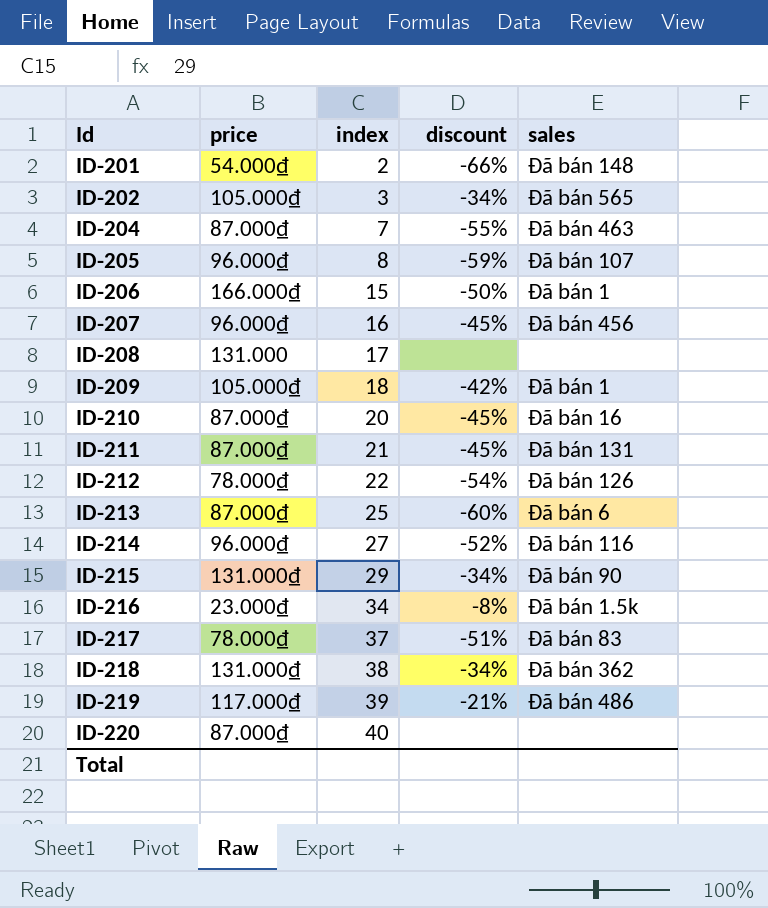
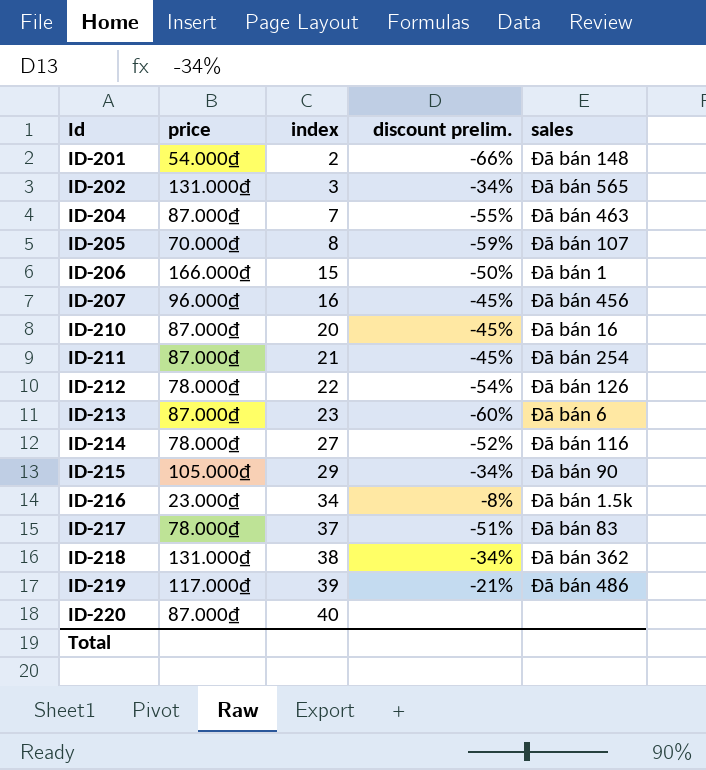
column name: discount -> discount prelim.
row ID-208: 131.000 | 17 | none | none -> none
row ID-209: 105.000₫ | 18 | -42% | Đã bán 1 -> none
ID-202 | price: 105.000₫ -> 131.000₫
ID-205 | price: 96.000₫ -> 70.000₫
ID-211 | sales: Đã bán 131 -> Đã bán 254
ID-213 | index: 25 -> 23
ID-214 | price: 96.000₫ -> 78.000₫
ID-215 | price: 131.000₫ -> 105.000₫

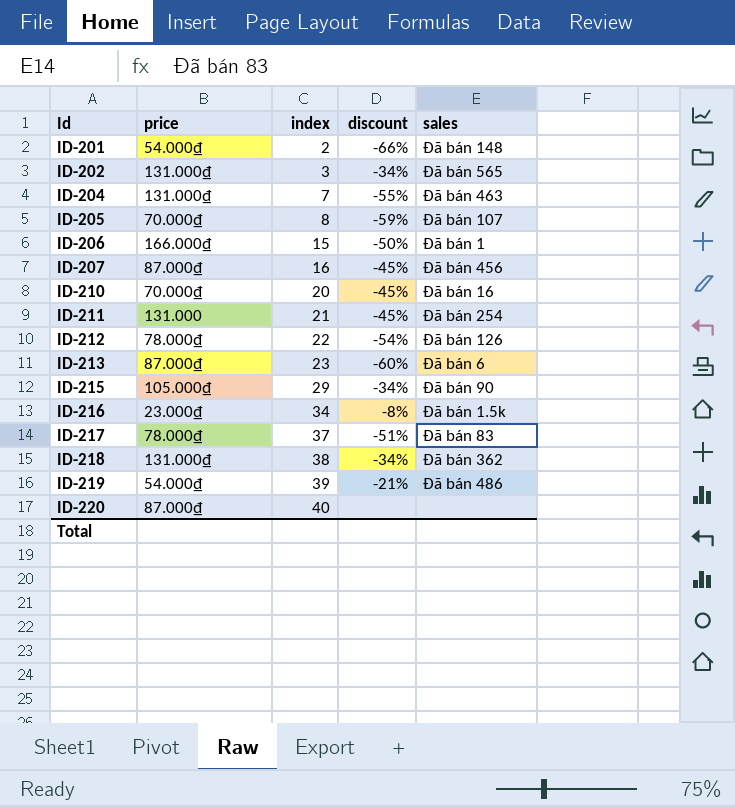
column name: discount prelim. -> discount
row ID-214: 78.000₫ | 27 | -52% | Đã bán 116 -> none
ID-204 | price: 87.000₫ -> 131.000₫
ID-207 | price: 96.000₫ -> 87.000₫
ID-210 | price: 87.000₫ -> 70.000₫
ID-211 | price: 87.000₫ -> 131.000
ID-219 | price: 117.000₫ -> 54.000₫

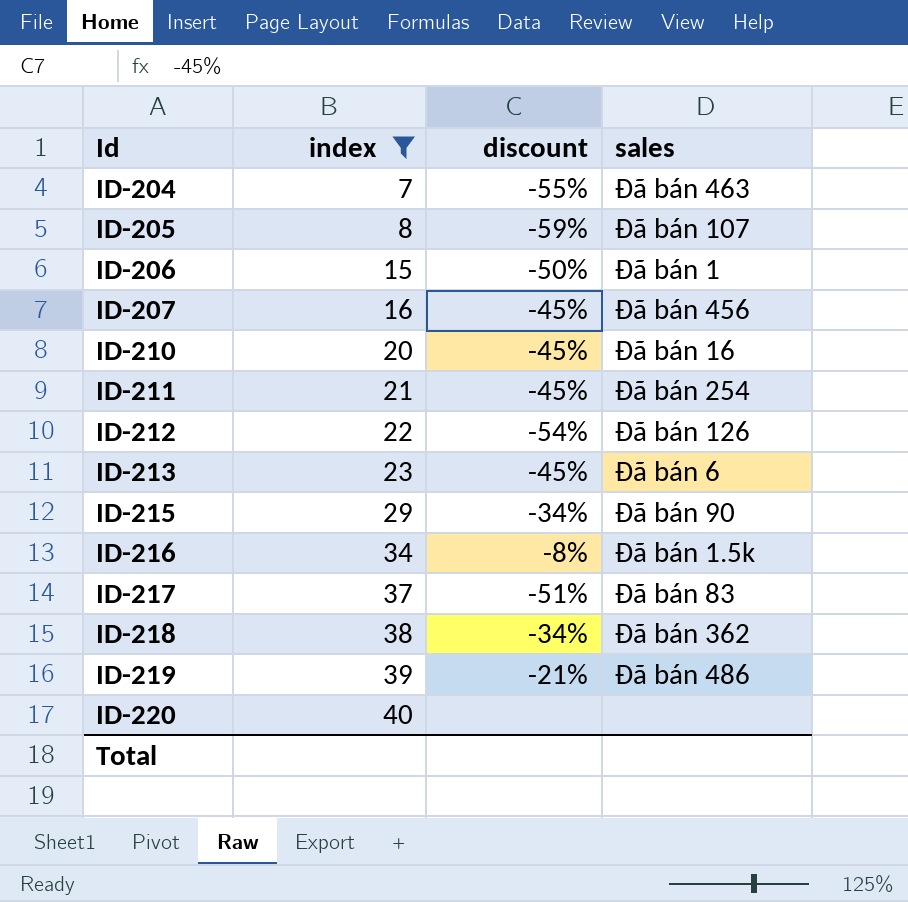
filter: none -> index >= 7
column price | position: 2 -> none
ID-213 | discount: -60% -> -45%

